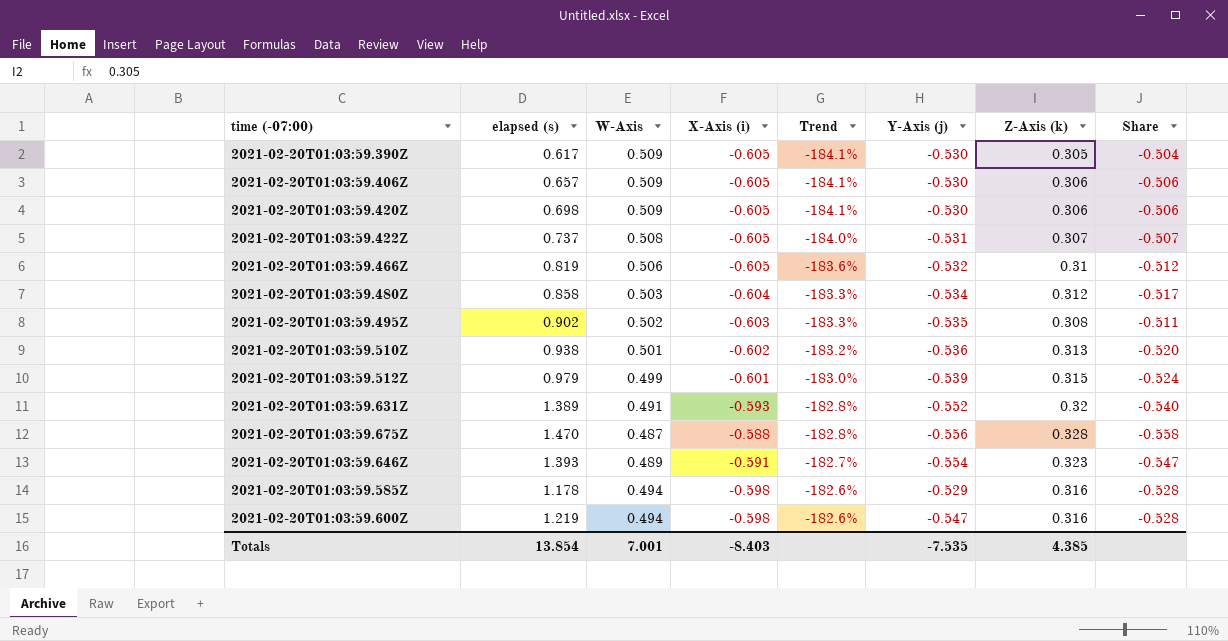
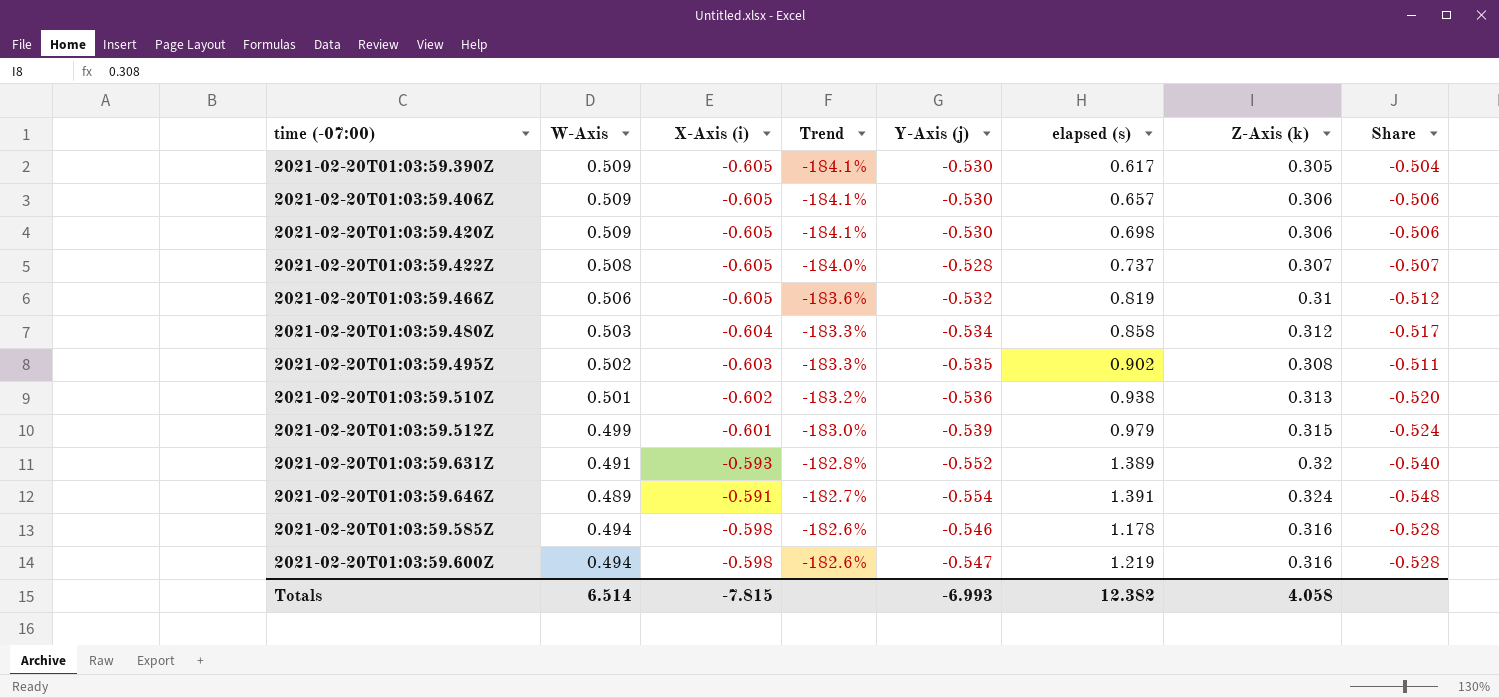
column elapsed (s) | position: 2 -> 6
row 2021-02-20T01:03:59.675Z: 1.470 | 0.487 | -0.588 | -182.8% | -0.556 | 0.328 | -0.558 -> none
2021-02-20T01:03:59.422Z | Y-Axis (j): -0.531 -> -0.528
2021-02-20T01:03:59.646Z | elapsed (s): 1.393 -> 1.391
2021-02-20T01:03:59.646Z | Z-Axis (k): 0.323 -> 0.324
2021-02-20T01:03:59.646Z | Share: -0.547 -> -0.548
2021-02-20T01:03:59.585Z | Y-Axis (j): -0.529 -> -0.546
Totals | W-Axis: 7.001 -> 6.514
Totals | X-Axis (i): -8.403 -> -7.815
Totals | Y-Axis (j): -7.535 -> -6.993
Totals | elapsed (s): 13.854 -> 12.382
Totals | Z-Axis (k): 4.385 -> 4.058

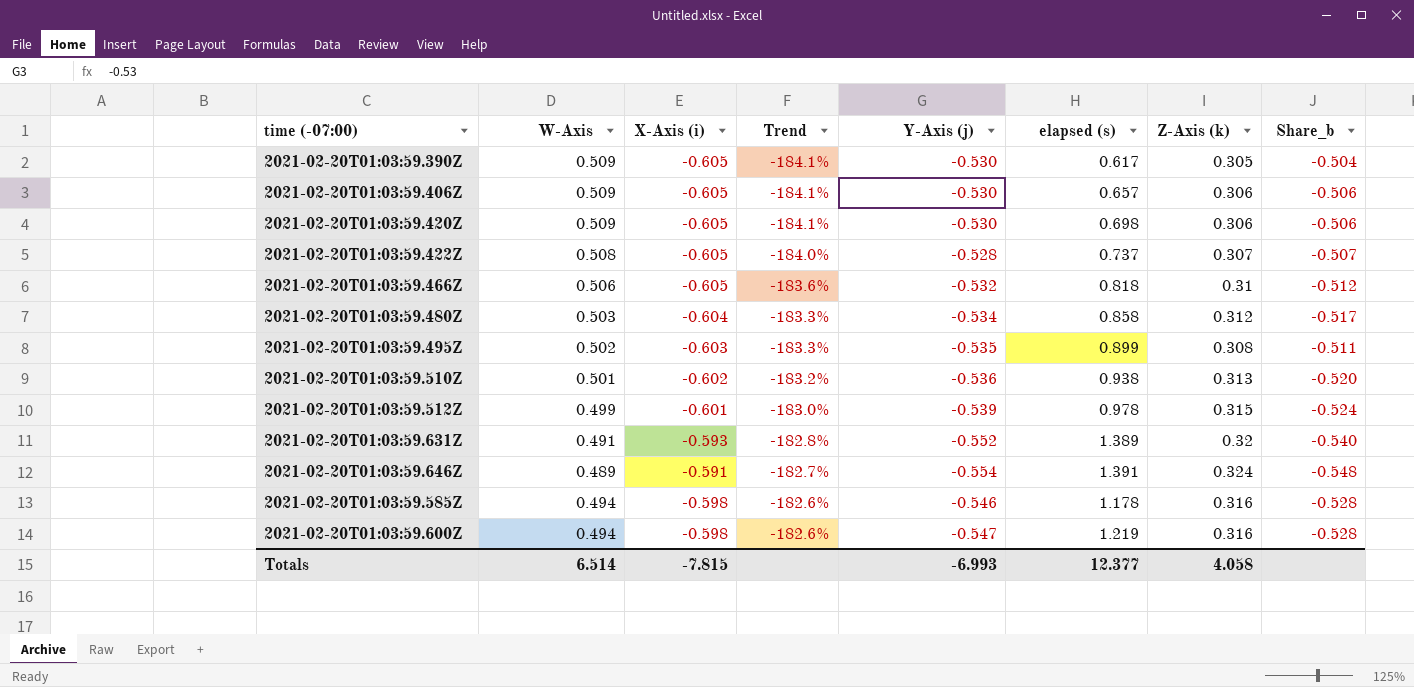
column name: Share -> Share_b
2021-02-20T01:03:59.466Z | elapsed (s): 0.819 -> 0.818
2021-02-20T01:03:59.495Z | elapsed (s): 0.902 -> 0.899
2021-02-20T01:03:59.512Z | elapsed (s): 0.979 -> 0.978
Totals | elapsed (s): 12.382 -> 12.377

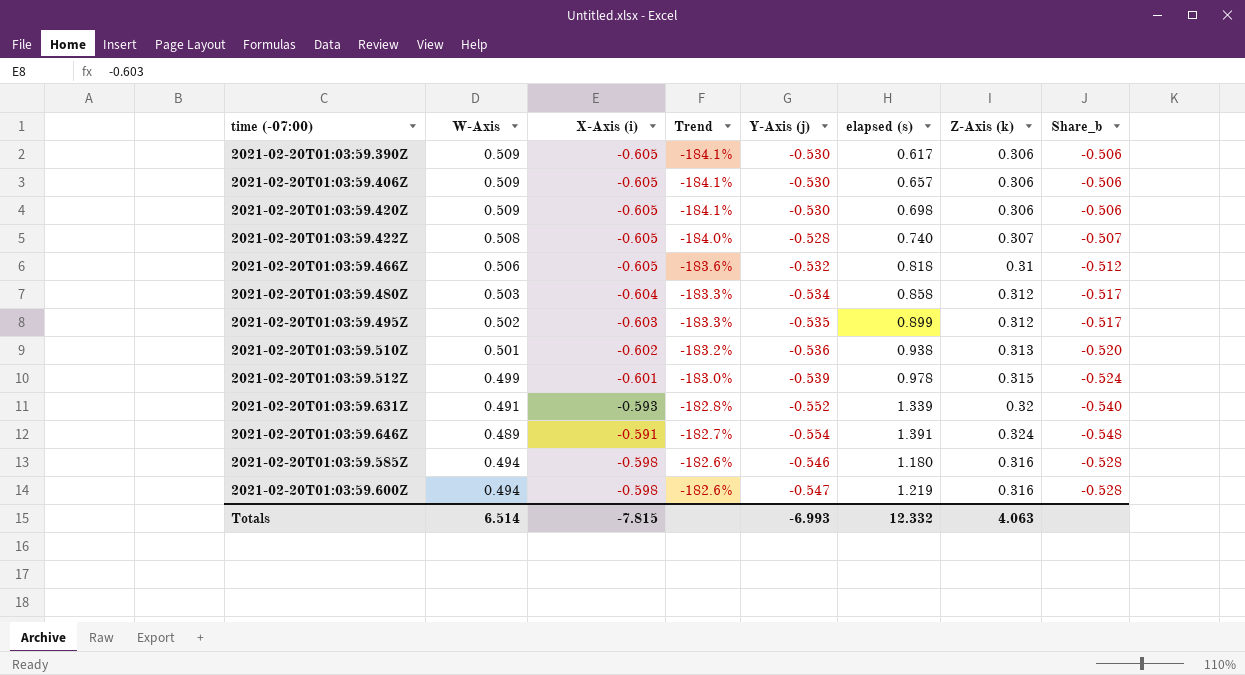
2021-02-20T01:03:59.390Z | Z-Axis (k): 0.305 -> 0.306
2021-02-20T01:03:59.390Z | Share_b: -0.504 -> -0.506
2021-02-20T01:03:59.422Z | elapsed (s): 0.737 -> 0.740
2021-02-20T01:03:59.495Z | Z-Axis (k): 0.308 -> 0.312
2021-02-20T01:03:59.495Z | Share_b: -0.511 -> -0.517
2021-02-20T01:03:59.631Z | elapsed (s): 1.389 -> 1.339
2021-02-20T01:03:59.585Z | elapsed (s): 1.178 -> 1.180
Totals | elapsed (s): 12.377 -> 12.332
Totals | Z-Axis (k): 4.058 -> 4.063

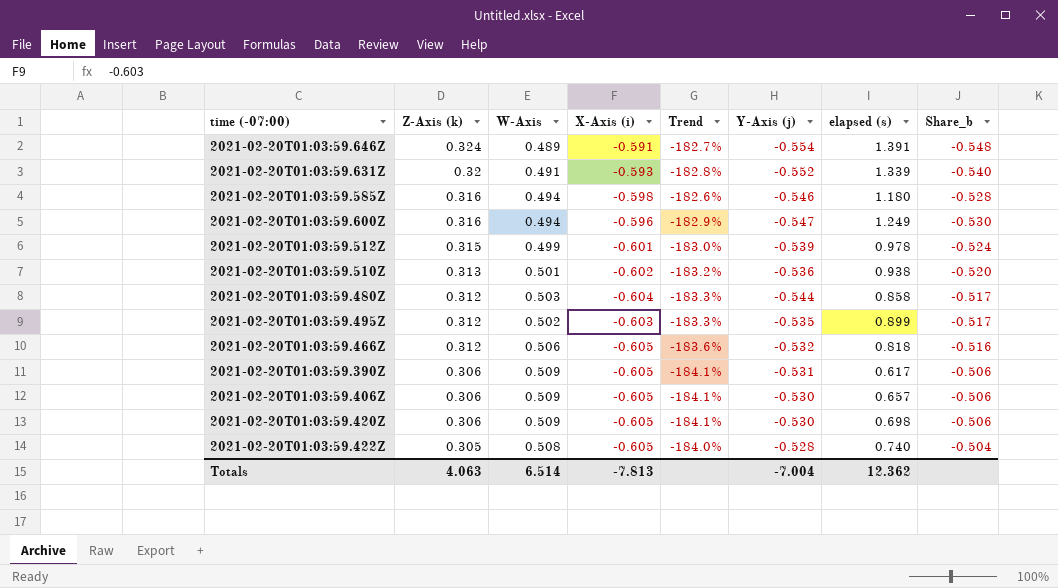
row order: Trend ascending -> Z-Axis (k) descending
column Z-Axis (k) | position: 7 -> 2
2021-02-20T01:03:59.600Z | X-Axis (i): -0.598 -> -0.596
2021-02-20T01:03:59.600Z | Trend: -182.6% -> -182.9%
2021-02-20T01:03:59.600Z | elapsed (s): 1.219 -> 1.249
2021-02-20T01:03:59.600Z | Share_b: -0.528 -> -0.530
2021-02-20T01:03:59.480Z | Y-Axis (j): -0.534 -> -0.544
2021-02-20T01:03:59.466Z | Z-Axis (k): 0.31 -> 0.312
2021-02-20T01:03:59.466Z | Share_b: -0.512 -> -0.516
2021-02-20T01:03:59.390Z | Y-Axis (j): -0.530 -> -0.531
2021-02-20T01:03:59.422Z | Z-Axis (k): 0.307 -> 0.305
2021-02-20T01:03:59.422Z | Share_b: -0.507 -> -0.504
Totals | X-Axis (i): -7.815 -> -7.813
Totals | Y-Axis (j): -6.993 -> -7.004
Totals | elapsed (s): 12.332 -> 12.362

